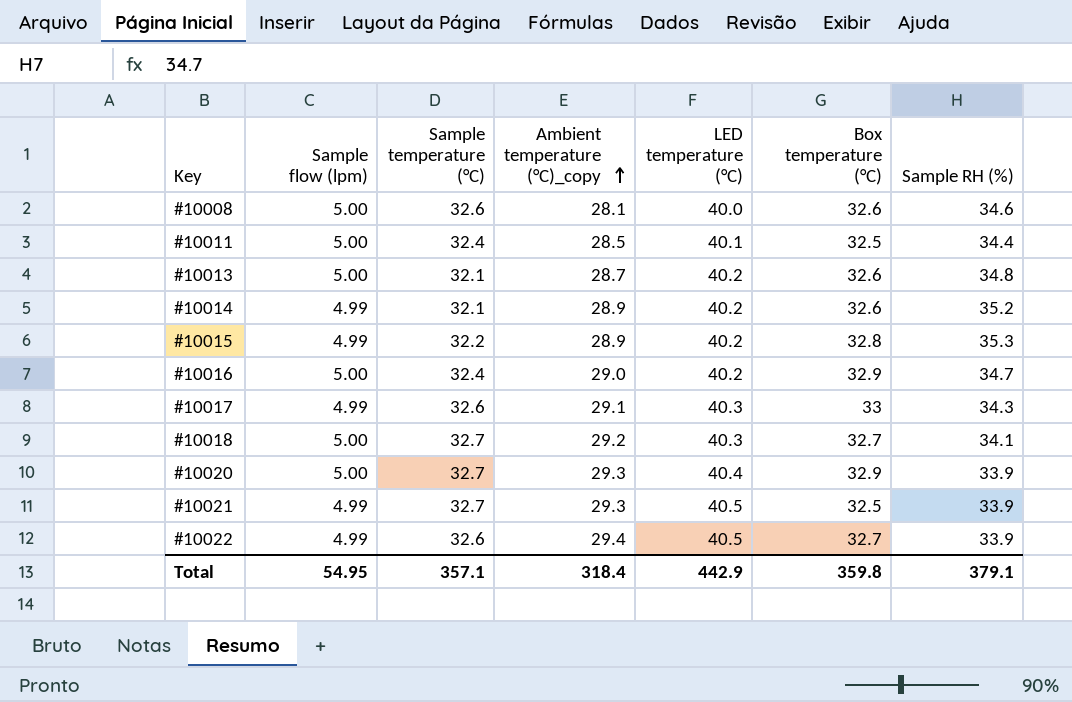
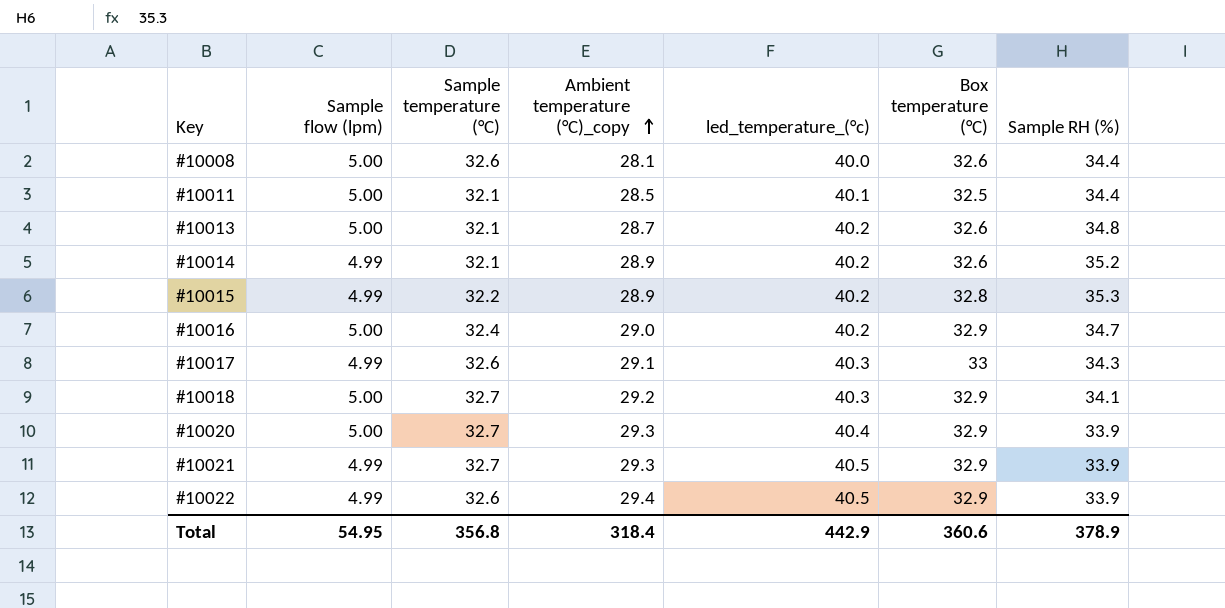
column name: LED temperature (°C) -> led_temperature_(°c)
#10008 | Sample RH (%): 34.6 -> 34.4
#10011 | Sample temperature (°C): 32.4 -> 32.1
#10018 | Box temperature (°C): 32.7 -> 32.9
#10021 | Box temperature (°C): 32.5 -> 32.9
#10022 | Box temperature (°C): 32.7 -> 32.9
Total | Sample temperature (°C): 357.1 -> 356.8
Total | Box temperature (°C): 359.8 -> 360.6
Total | Sample RH (%): 379.1 -> 378.9

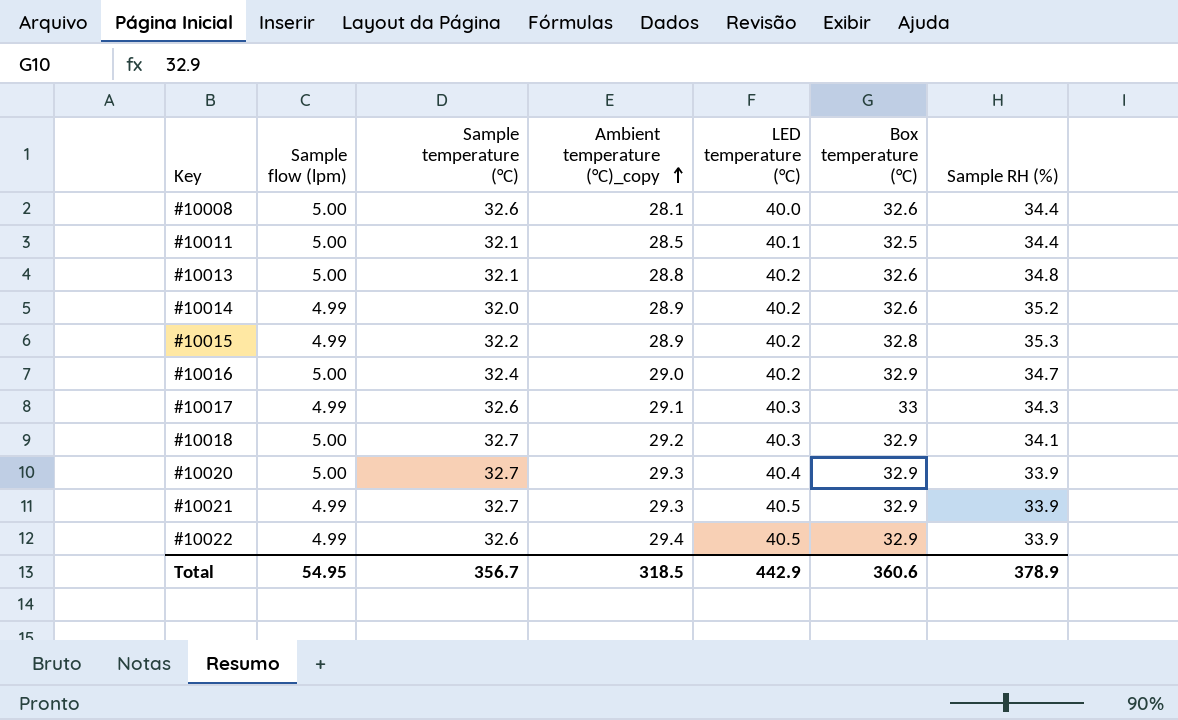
column name: led_temperature_(°c) -> LED temperature (°C)
#10013 | Ambient temperature (°C)_copy: 28.7 -> 28.8
#10014 | Sample temperature (°C): 32.1 -> 32.0
Total | Sample temperature (°C): 356.8 -> 356.7
Total | Ambient temperature (°C)_copy: 318.4 -> 318.5

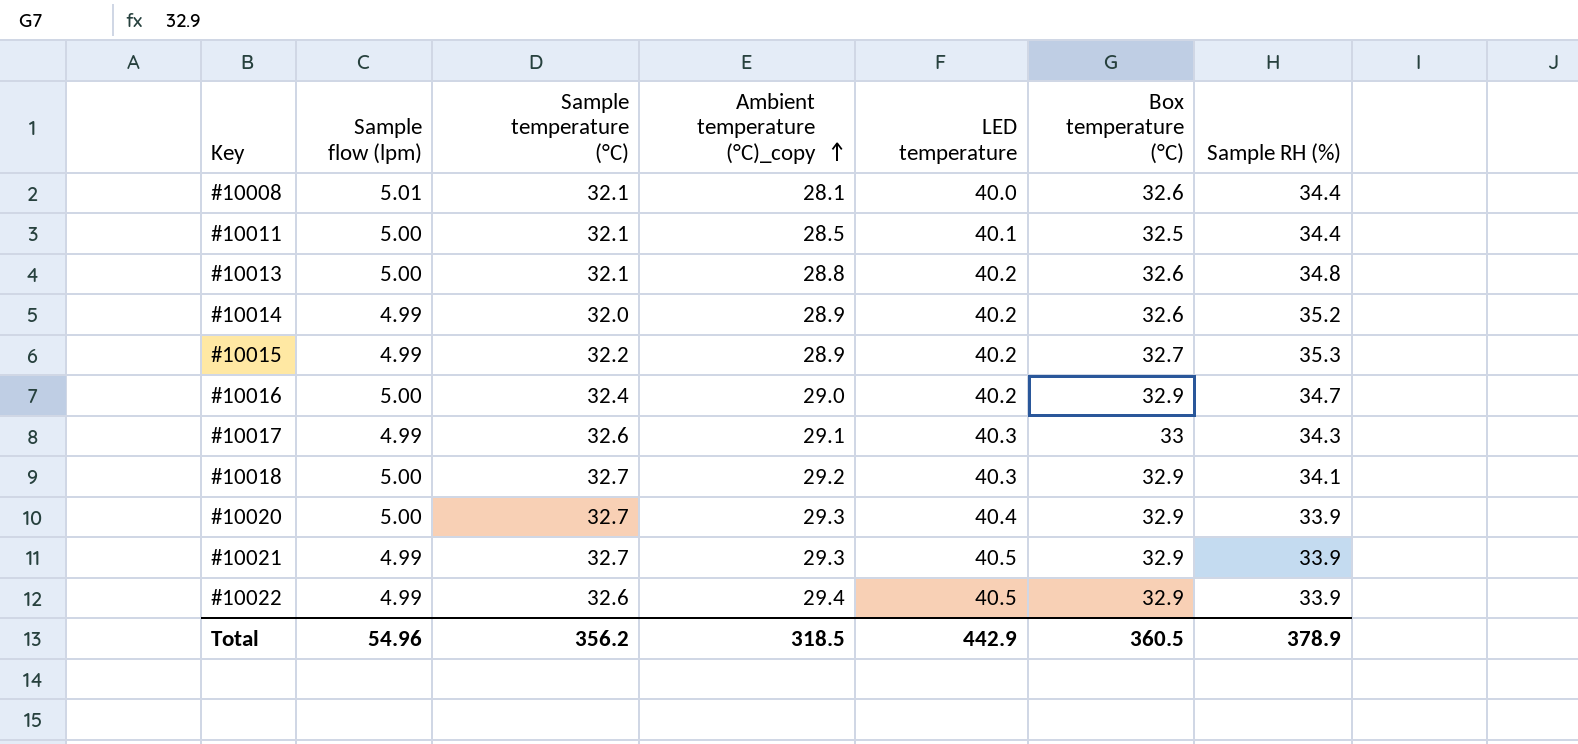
column name: LED temperature (°C) -> LED temperature
#10008 | Sample flow (lpm): 5.00 -> 5.01
#10008 | Sample temperature (°C): 32.6 -> 32.1
#10015 | Box temperature (°C): 32.8 -> 32.7
Total | Sample flow (lpm): 54.95 -> 54.96
Total | Sample temperature (°C): 356.7 -> 356.2
Total | Box temperature (°C): 360.6 -> 360.5

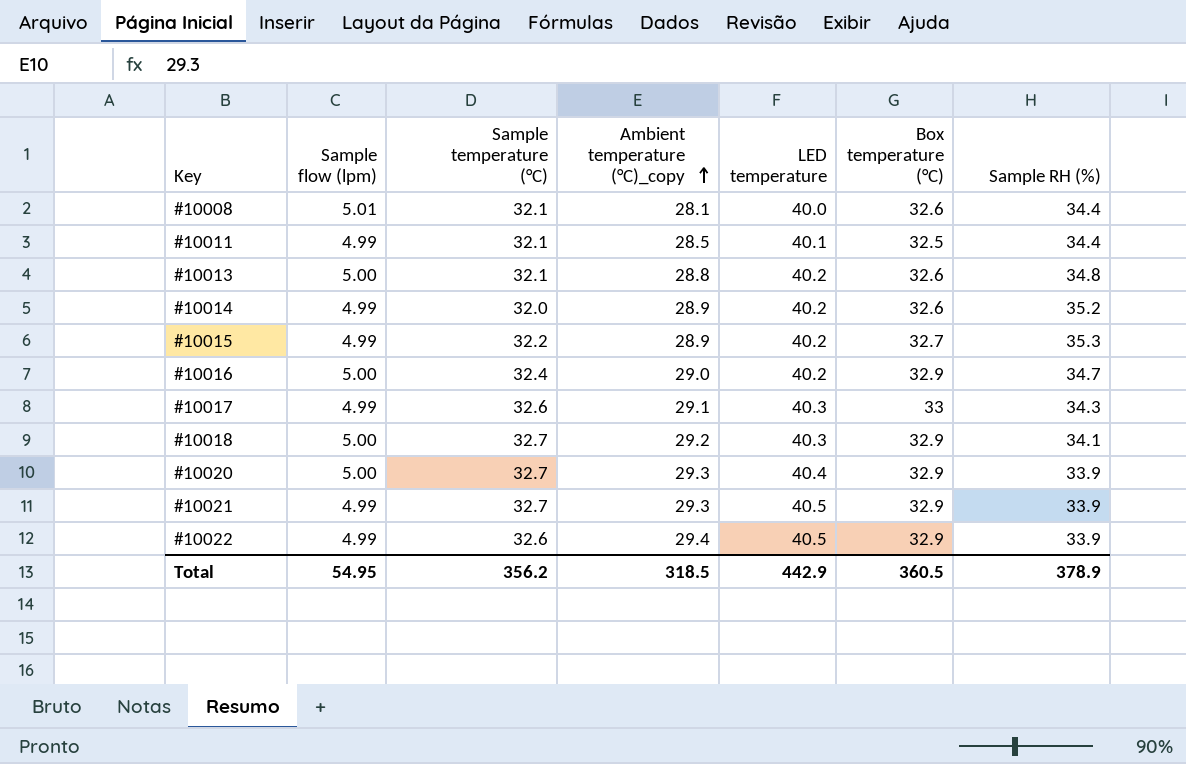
#10011 | Sample flow (lpm): 5.00 -> 4.99
Total | Sample flow (lpm): 54.96 -> 54.95

